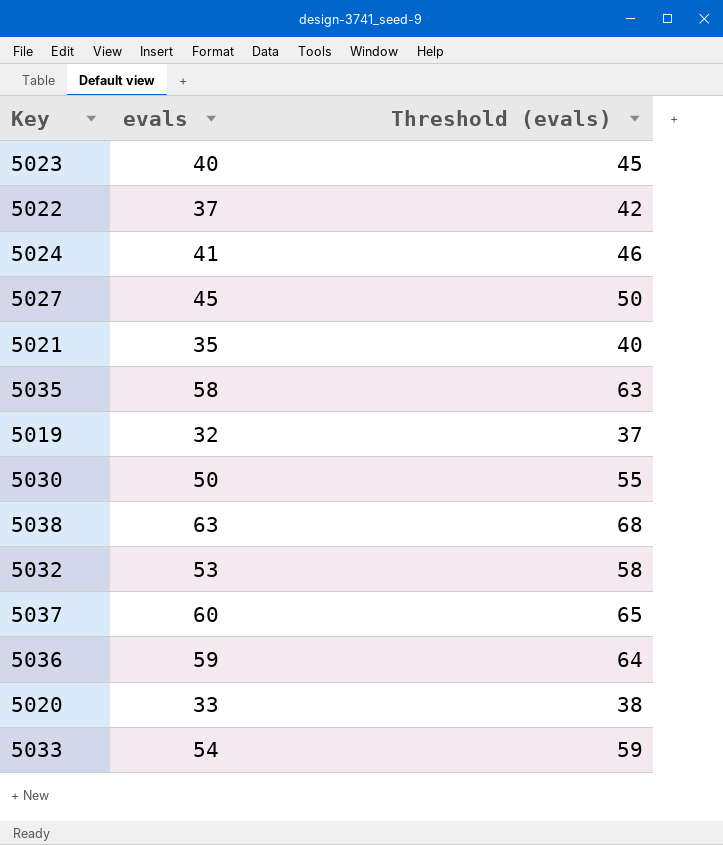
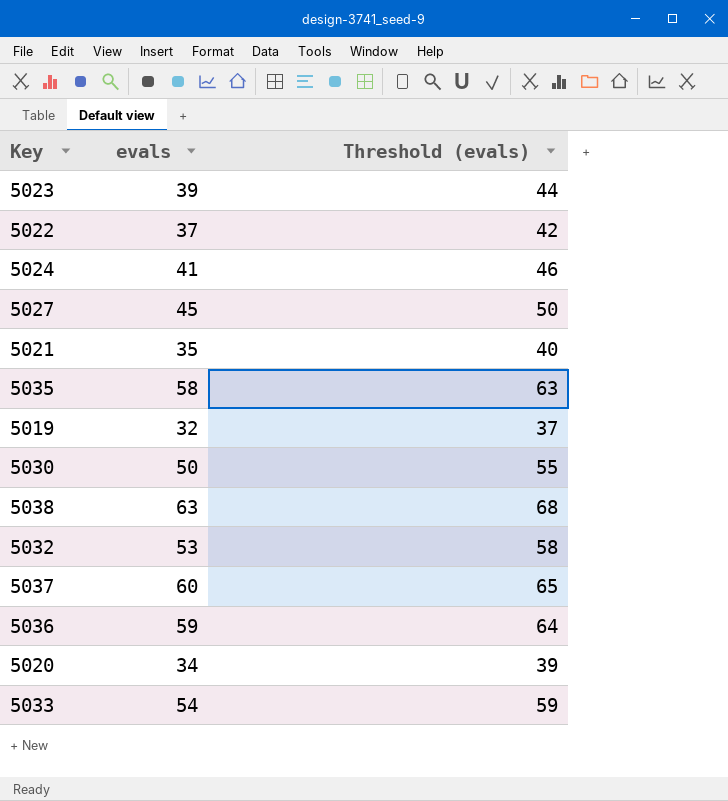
5023 | evals: 40 -> 39
5023 | Threshold (evals): 45 -> 44
5020 | evals: 33 -> 34
5020 | Threshold (evals): 38 -> 39

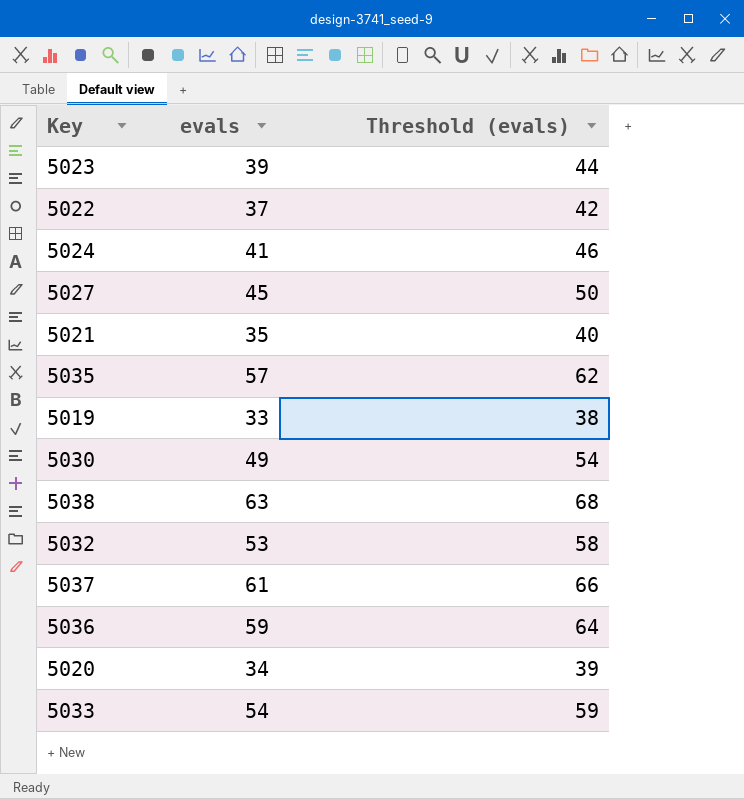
5035 | evals: 58 -> 57
5035 | Threshold (evals): 63 -> 62
5019 | evals: 32 -> 33
5019 | Threshold (evals): 37 -> 38
5030 | evals: 50 -> 49
5030 | Threshold (evals): 55 -> 54
5037 | evals: 60 -> 61
5037 | Threshold (evals): 65 -> 66

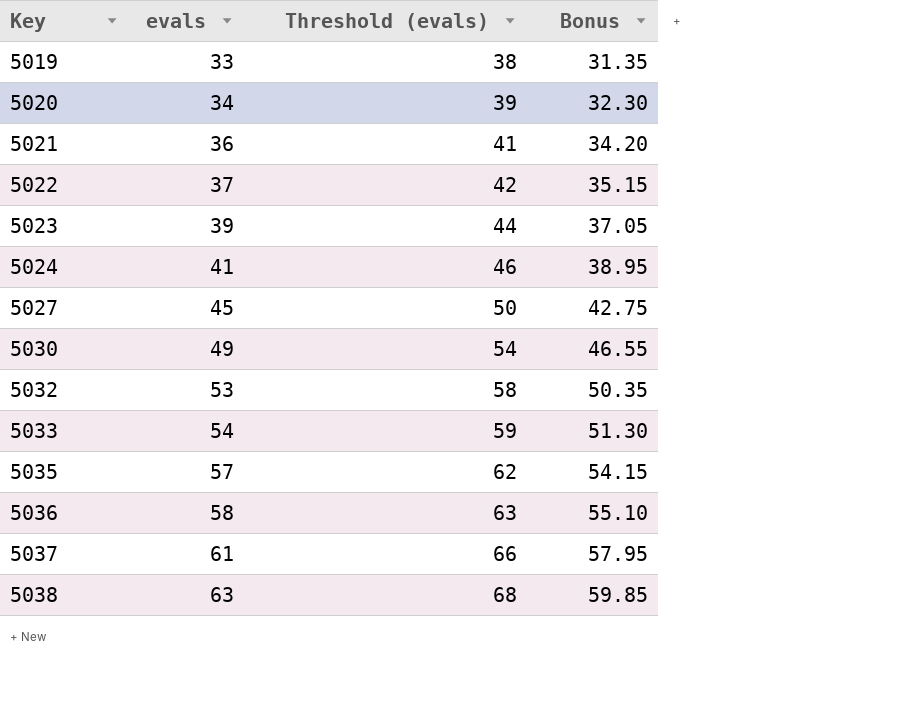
row order: none -> Key ascending
column Bonus | formula: none -> [evals] * 0.95
5021 | evals: 35 -> 36
5021 | Threshold (evals): 40 -> 41
5036 | evals: 59 -> 58
5036 | Threshold (evals): 64 -> 63

